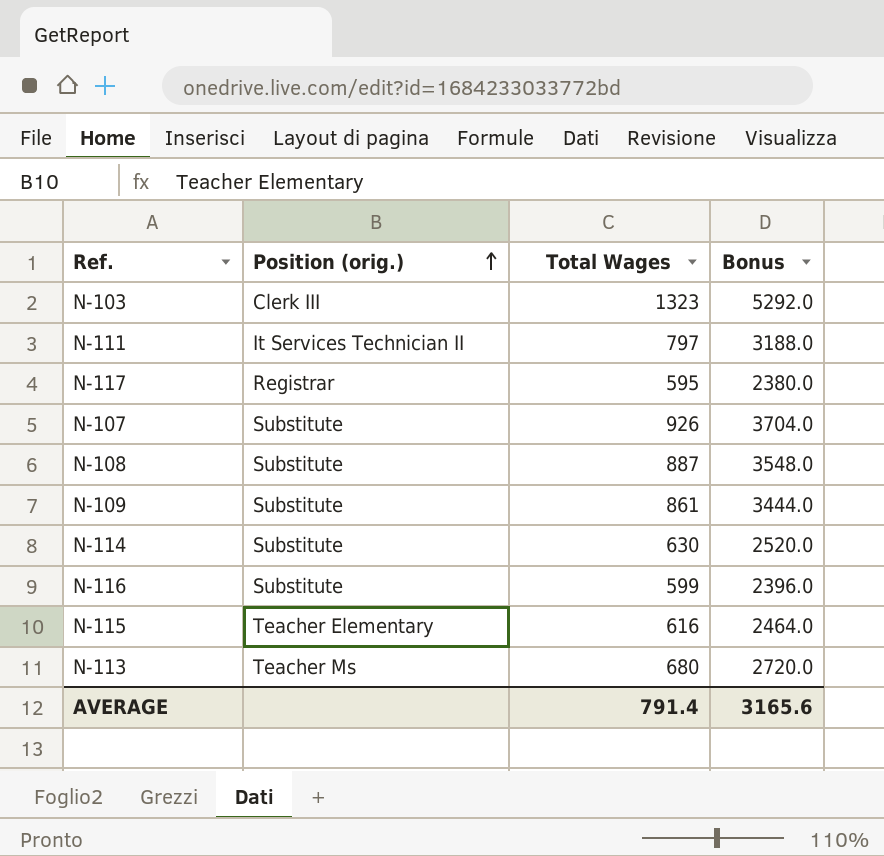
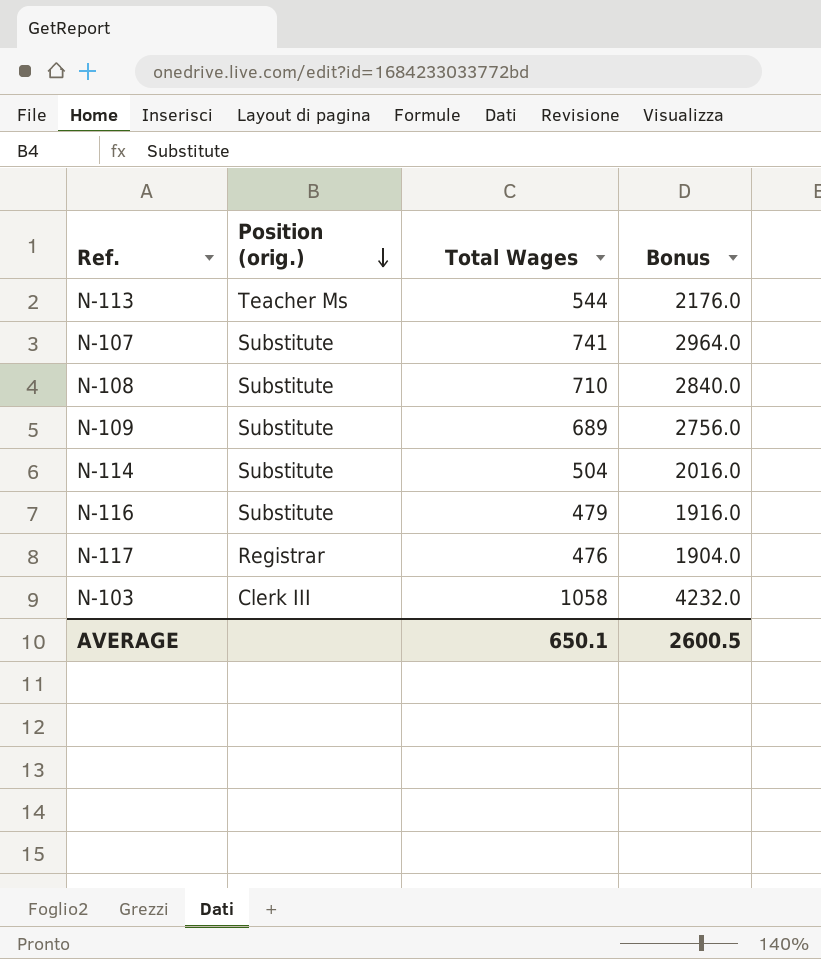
row order: Position (orig.) ascending -> Position (orig.) descending
row N-111: It Services Technician II | 797 | 3188.0 -> none
row N-115: Teacher Elementary | 616 | 2464.0 -> none
N-113 | Total Wages: 680 -> 544
N-113 | Bonus: 2720.0 -> 2176.0
N-107 | Total Wages: 926 -> 741
N-107 | Bonus: 3704.0 -> 2964.0
N-108 | Total Wages: 887 -> 710
N-108 | Bonus: 3548.0 -> 2840.0
N-109 | Total Wages: 861 -> 689
N-109 | Bonus: 3444.0 -> 2756.0
N-114 | Total Wages: 630 -> 504
N-114 | Bonus: 2520.0 -> 2016.0
N-116 | Total Wages: 599 -> 479
N-116 | Bonus: 2396.0 -> 1916.0
N-117 | Total Wages: 595 -> 476
N-117 | Bonus: 2380.0 -> 1904.0
N-103 | Total Wages: 1323 -> 1058
N-103 | Bonus: 5292.0 -> 4232.0
AVERAGE | Total Wages: 791.4 -> 650.1
AVERAGE | Bonus: 3165.6 -> 2600.5

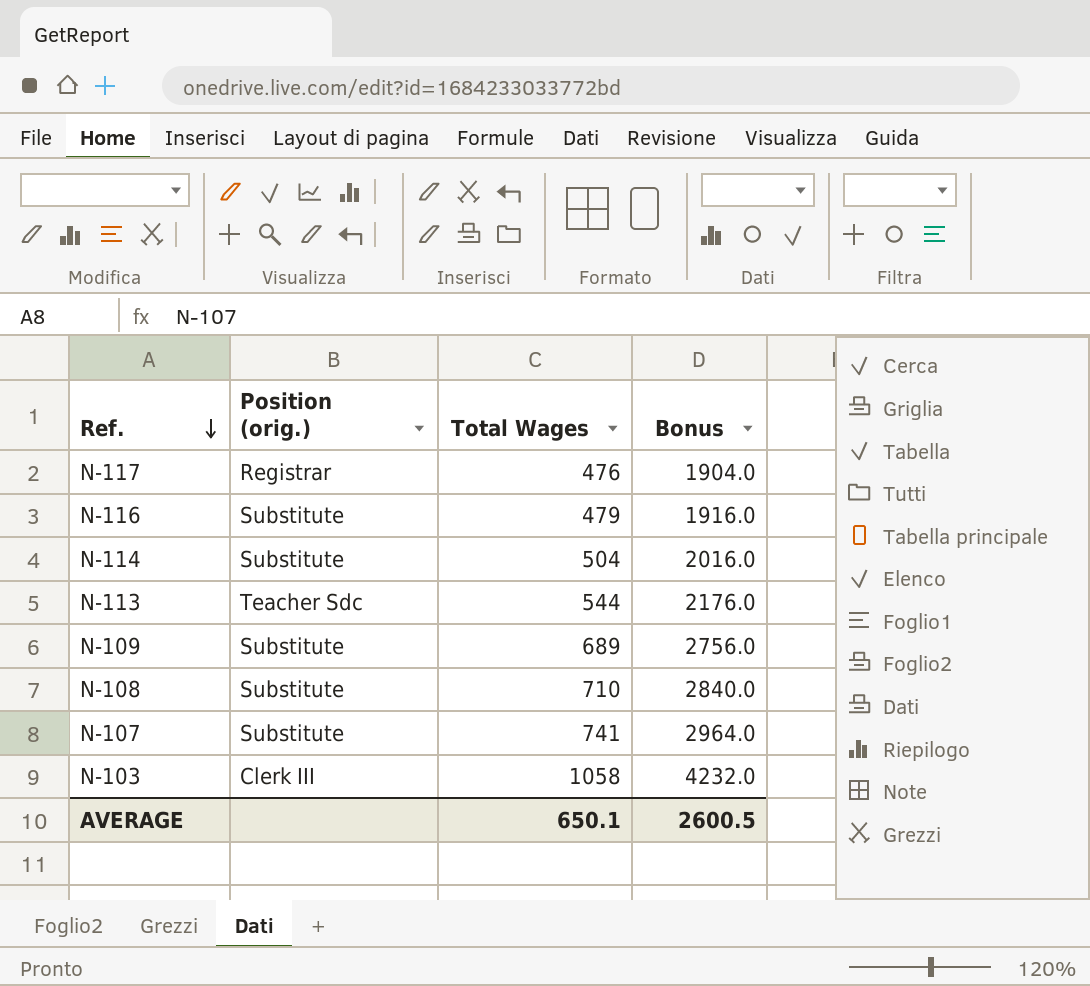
row order: Position (orig.) descending -> Ref. descending
N-113 | Position (orig.): Teacher Ms -> Teacher Sdc

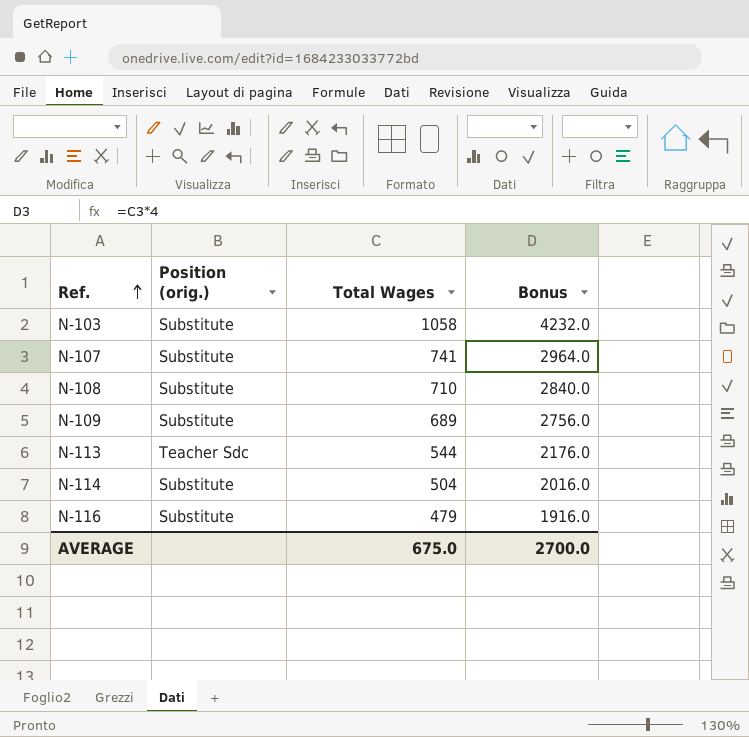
row order: Ref. descending -> Ref. ascending
row N-117: Registrar | 476 | 1904.0 -> none
N-103 | Position (orig.): Clerk III -> Substitute
AVERAGE | Total Wages: 650.1 -> 675.0
AVERAGE | Bonus: 2600.5 -> 2700.0

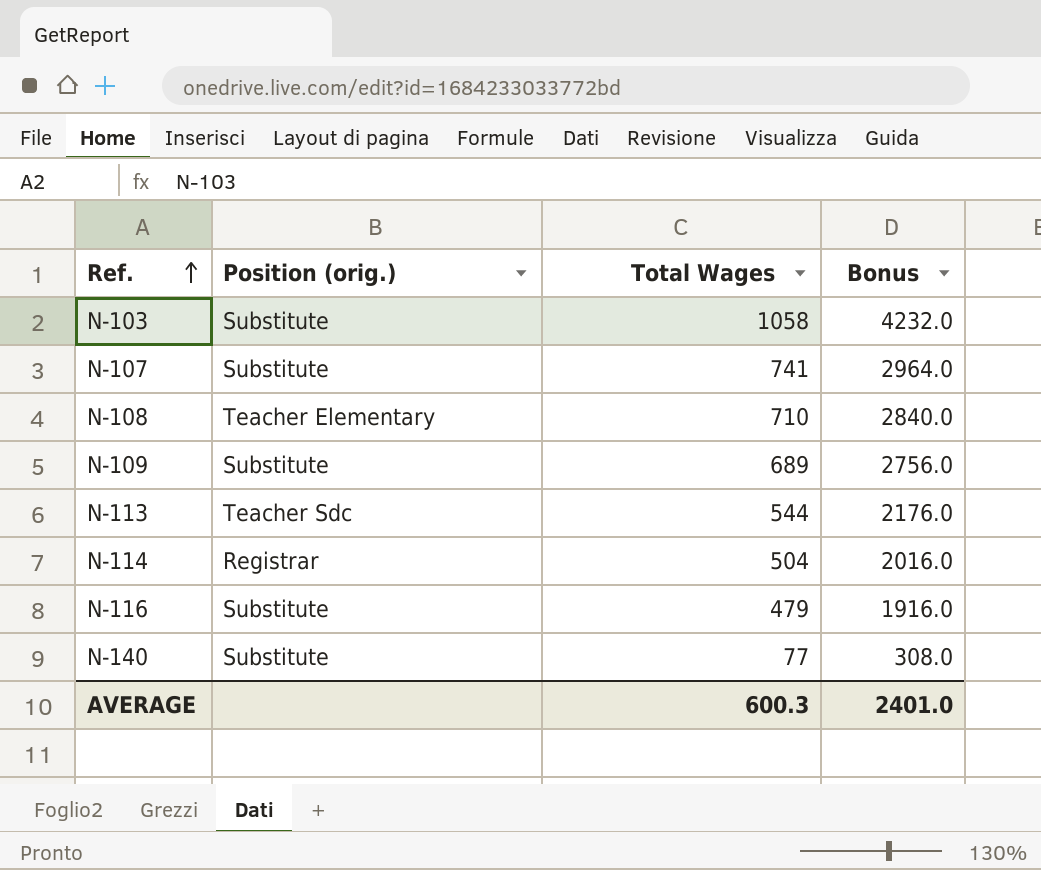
N-108 | Position (orig.): Substitute -> Teacher Elementary
N-114 | Position (orig.): Substitute -> Registrar
row N-140: none -> Substitute | 77 | 308.0
AVERAGE | Total Wages: 675.0 -> 600.3
AVERAGE | Bonus: 2700.0 -> 2401.0

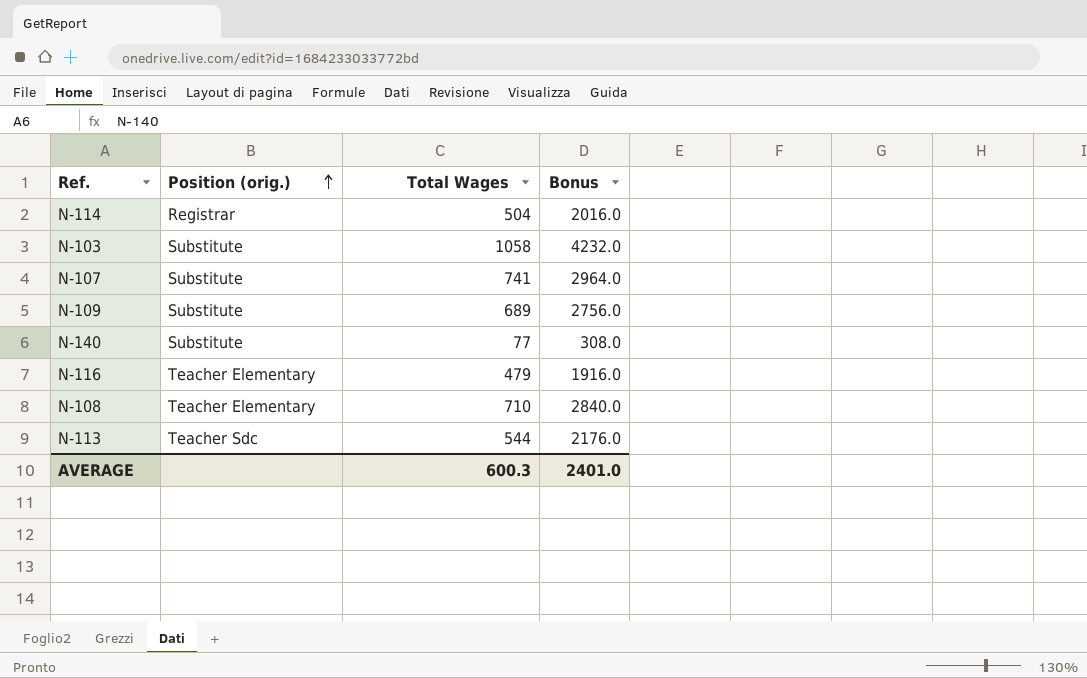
row order: Ref. ascending -> Position (orig.) ascending
N-116 | Position (orig.): Substitute -> Teacher Elementary

